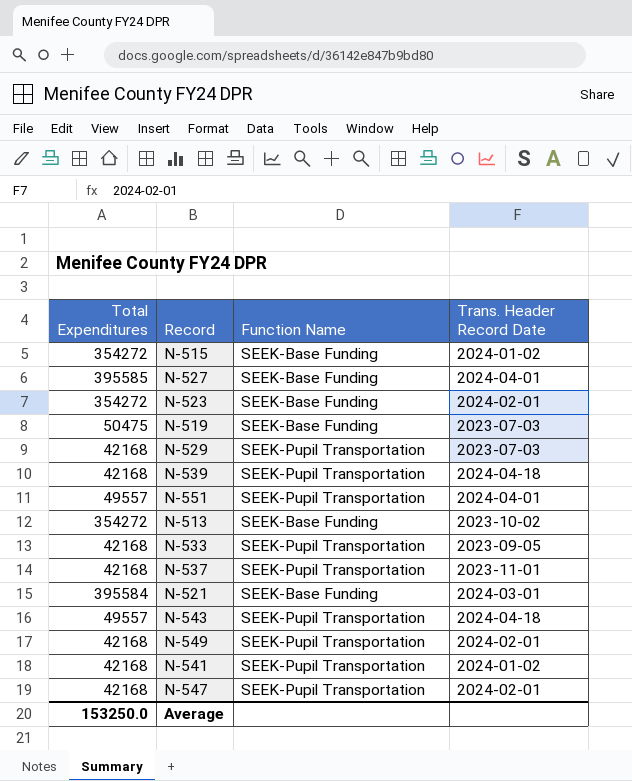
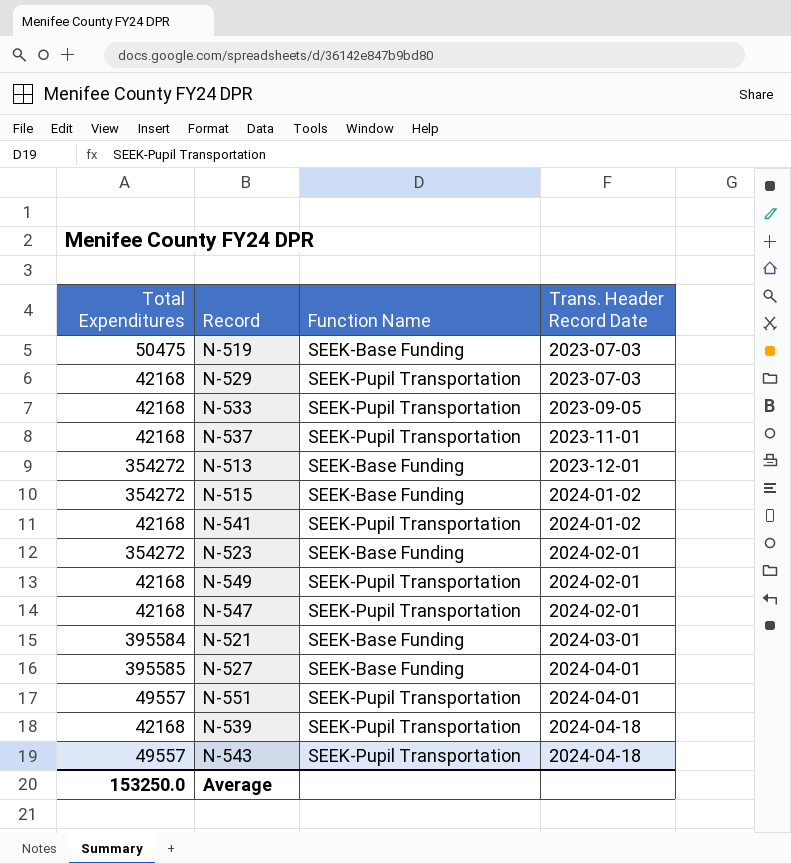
row order: none -> Trans. Header Record Date ascending
N-513 | Trans. Header Record Date: 2023-10-02 -> 2023-12-01

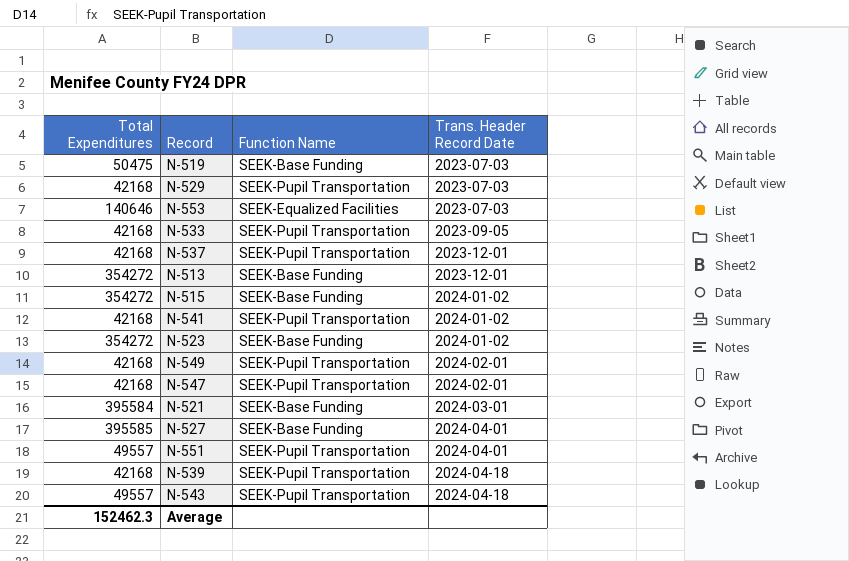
row N-553: none -> 140646 | SEEK-Equalized Facilities | 2023-07-03
N-537 | Trans. Header Record Date: 2023-11-01 -> 2023-12-01
N-523 | Trans. Header Record Date: 2024-02-01 -> 2024-01-02
Average | Total Expenditures: 153250.0 -> 152462.3

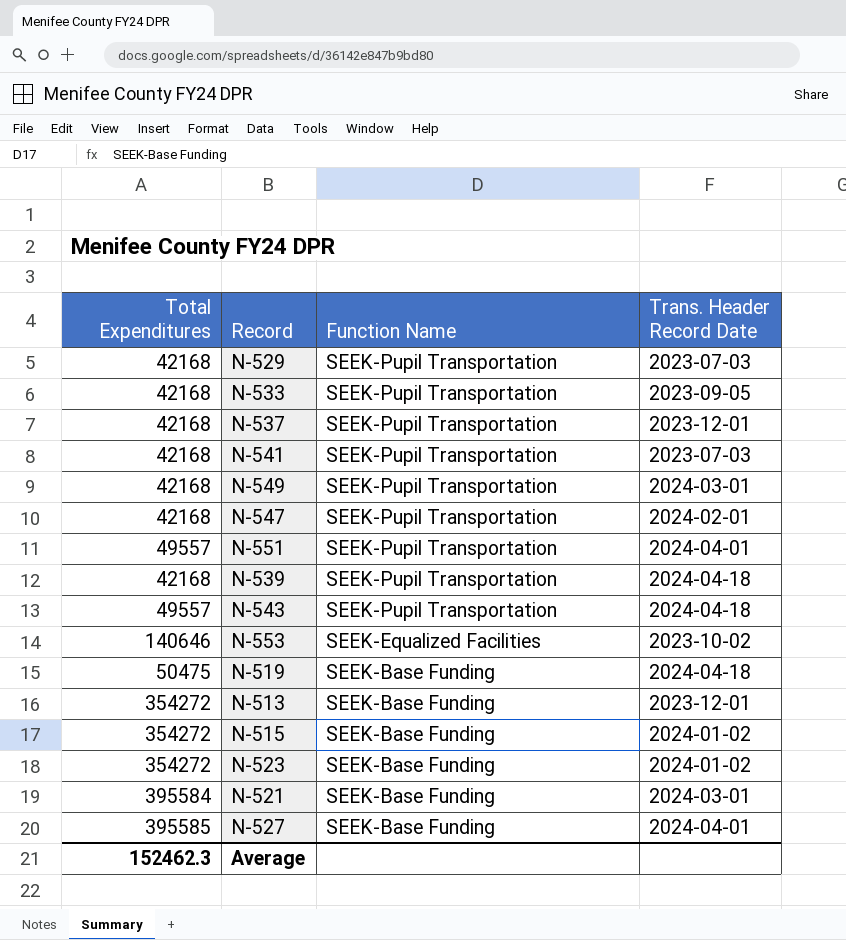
row order: Trans. Header Record Date ascending -> Function Name descending
N-541 | Trans. Header Record Date: 2024-01-02 -> 2023-07-03
N-549 | Trans. Header Record Date: 2024-02-01 -> 2024-03-01
N-553 | Trans. Header Record Date: 2023-07-03 -> 2023-10-02
N-519 | Trans. Header Record Date: 2023-07-03 -> 2024-04-18

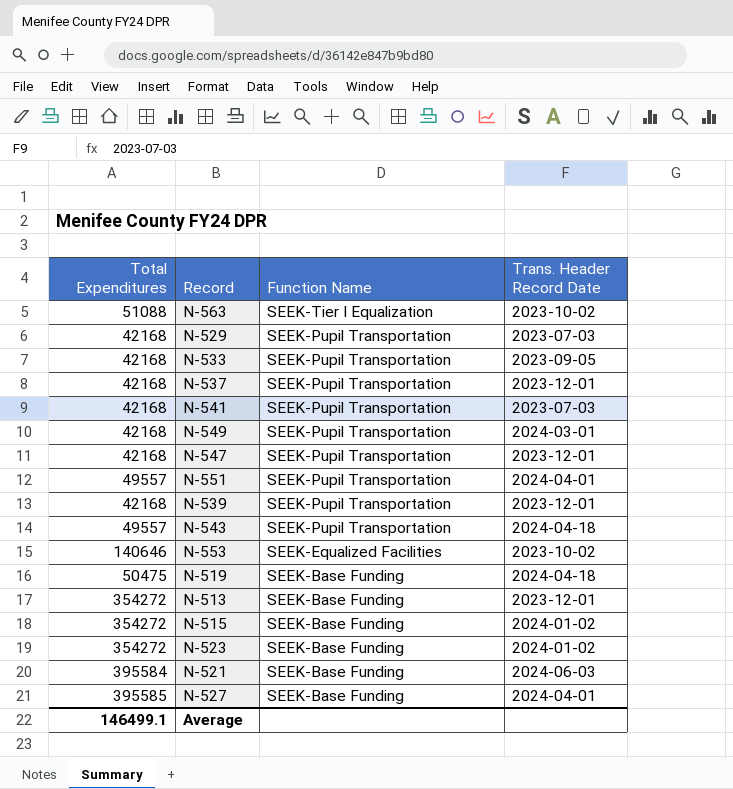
row N-563: none -> 51088 | SEEK-Tier I Equalization | 2023-10-02
N-547 | Trans. Header Record Date: 2024-02-01 -> 2023-12-01
N-539 | Trans. Header Record Date: 2024-04-18 -> 2023-12-01
N-521 | Trans. Header Record Date: 2024-03-01 -> 2024-06-03
Average | Total Expenditures: 152462.3 -> 146499.1

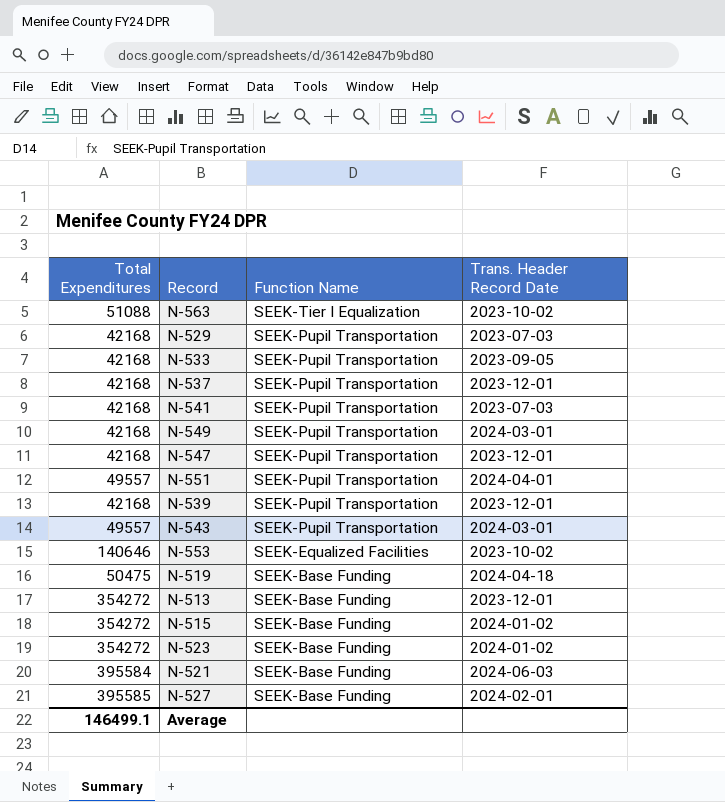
N-543 | Trans. Header Record Date: 2024-04-18 -> 2024-03-01
N-527 | Trans. Header Record Date: 2024-04-01 -> 2024-02-01

